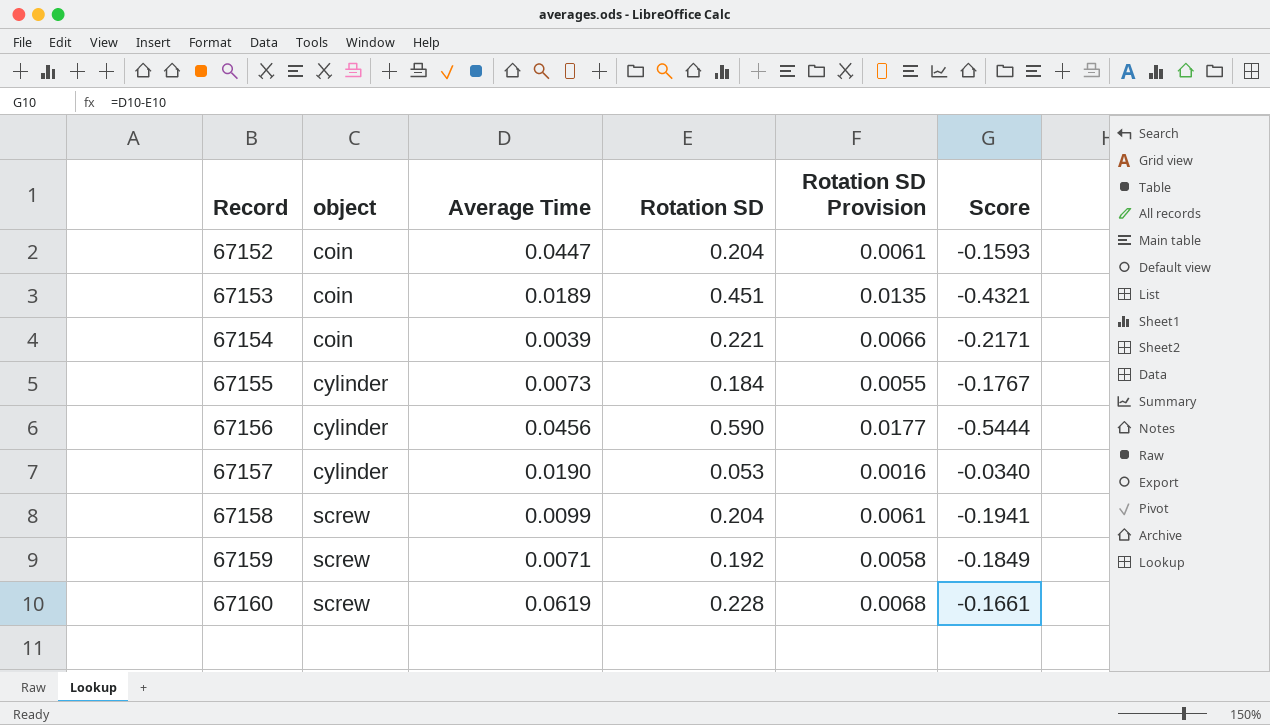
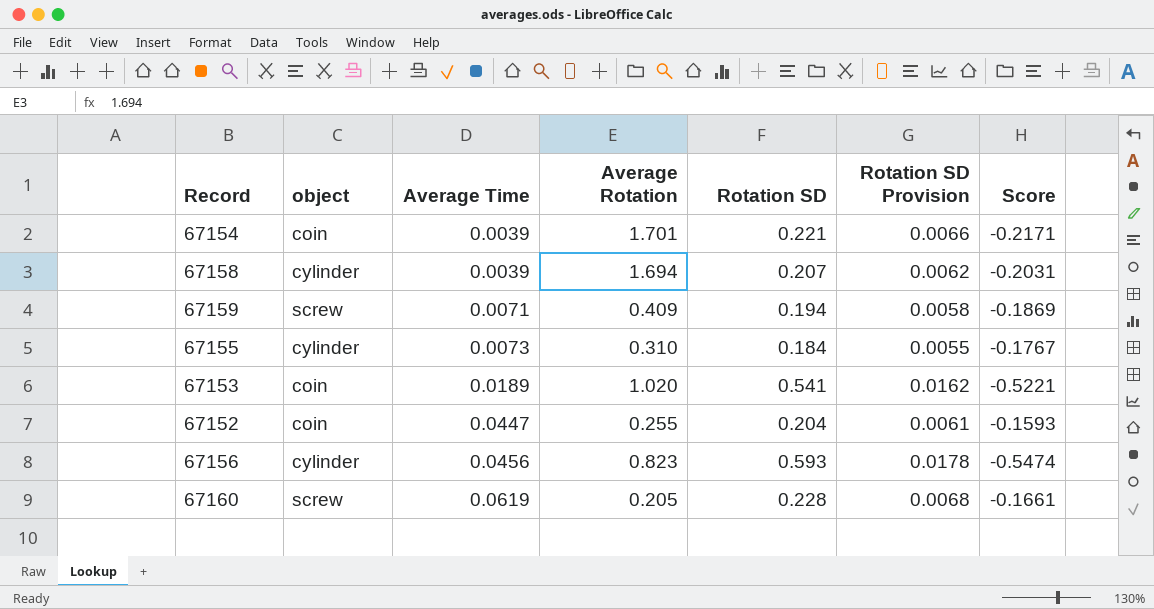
row order: Record ascending -> Average Time ascending
column Average Rotation | position: none -> 4
row 67157: cylinder | 0.0190 | 0.053 | 0.0016 | -0.0340 -> none
67158 | object: screw -> cylinder
67158 | Average Time: 0.0099 -> 0.0039
67158 | Rotation SD: 0.204 -> 0.207
67158 | Rotation SD Provision: 0.0061 -> 0.0062
67158 | Score: -0.1941 -> -0.2031
67159 | Rotation SD: 0.192 -> 0.194
67159 | Score: -0.1849 -> -0.1869
67153 | Rotation SD: 0.451 -> 0.541
67153 | Rotation SD Provision: 0.0135 -> 0.0162
67153 | Score: -0.4321 -> -0.5221
67156 | Rotation SD: 0.590 -> 0.593
67156 | Rotation SD Provision: 0.0177 -> 0.0178
67156 | Score: -0.5444 -> -0.5474

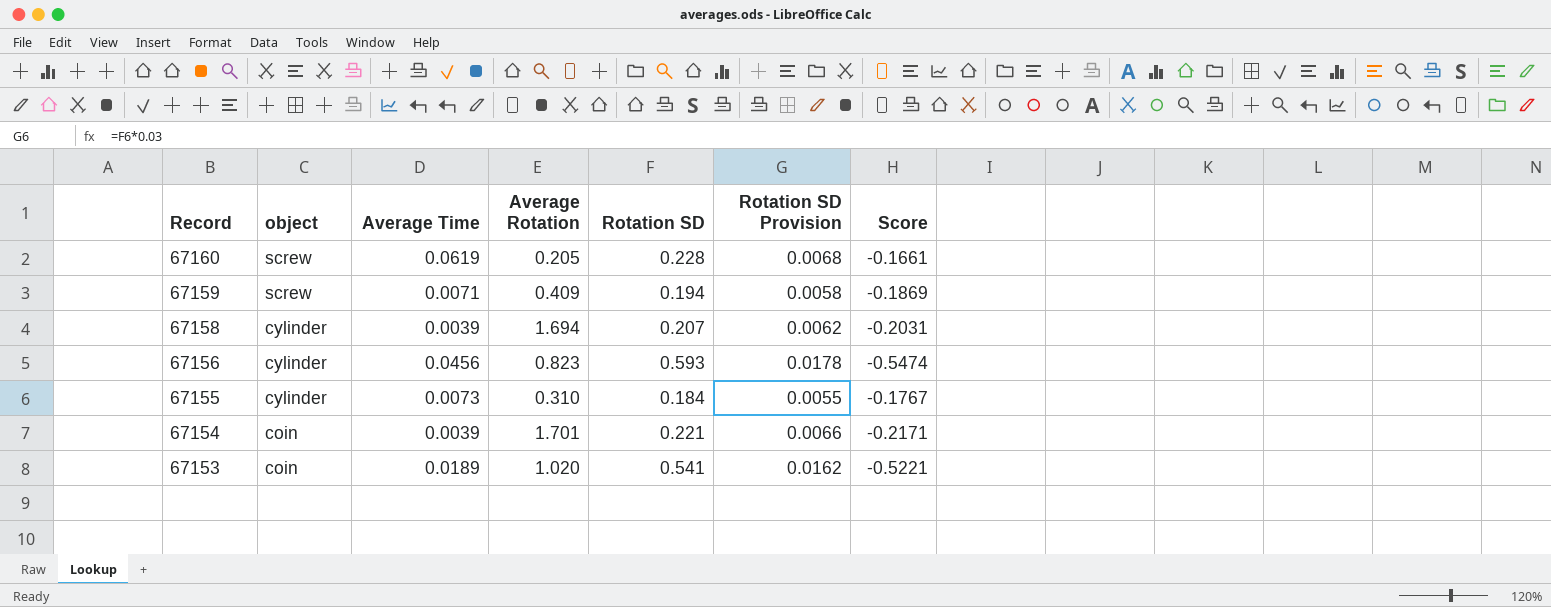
row order: Average Time ascending -> Record descending
row 67152: coin | 0.0447 | 0.255 | 0.204 | 0.0061 | -0.1593 -> none

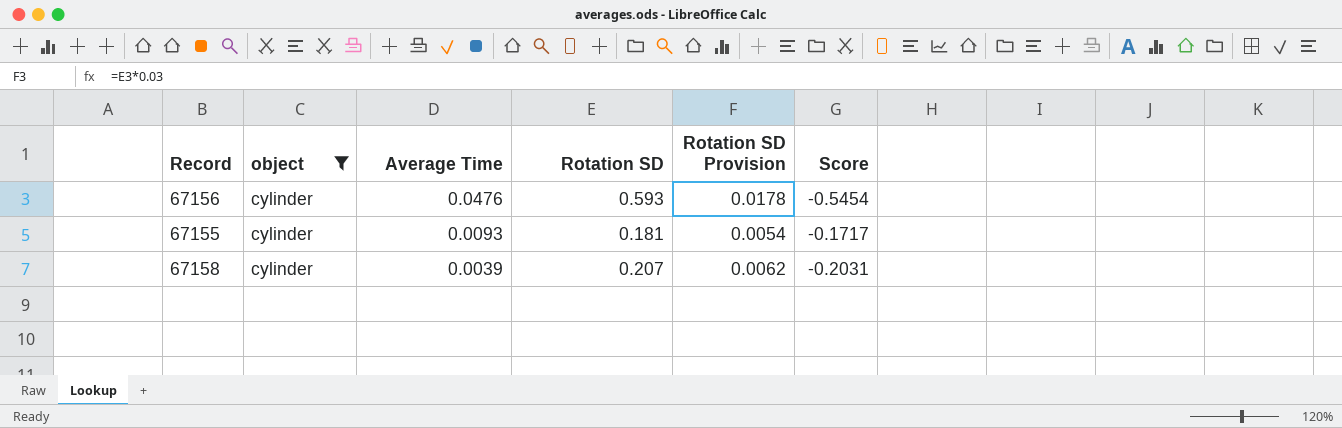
filter: none -> object = cylinder
row order: Record descending -> Average Time descending
column Average Rotation | position: 4 -> none
67156 | Average Time: 0.0456 -> 0.0476
67156 | Score: -0.5474 -> -0.5454
67155 | Average Time: 0.0073 -> 0.0093
67155 | Rotation SD: 0.184 -> 0.181
67155 | Rotation SD Provision: 0.0055 -> 0.0054
67155 | Score: -0.1767 -> -0.1717

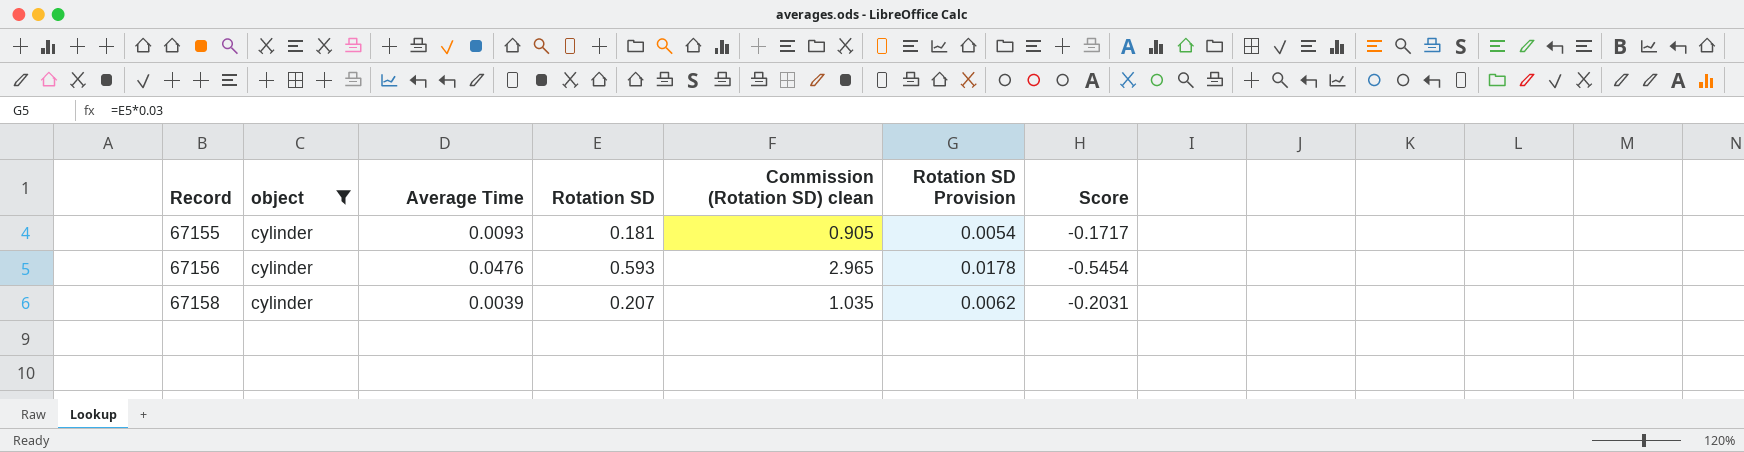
row order: Average Time descending -> Record ascending
column Commission (Rotation SD) clean | formula: none -> [Rotation SD] * 5

